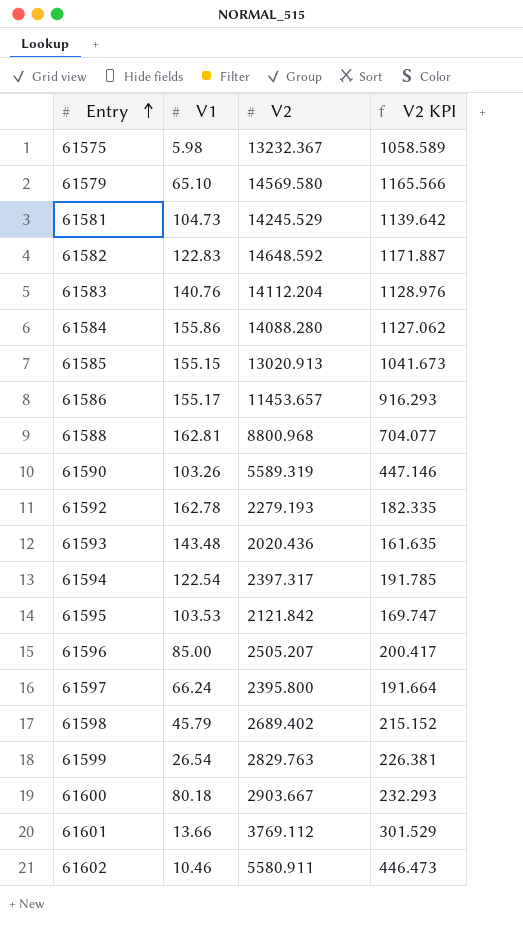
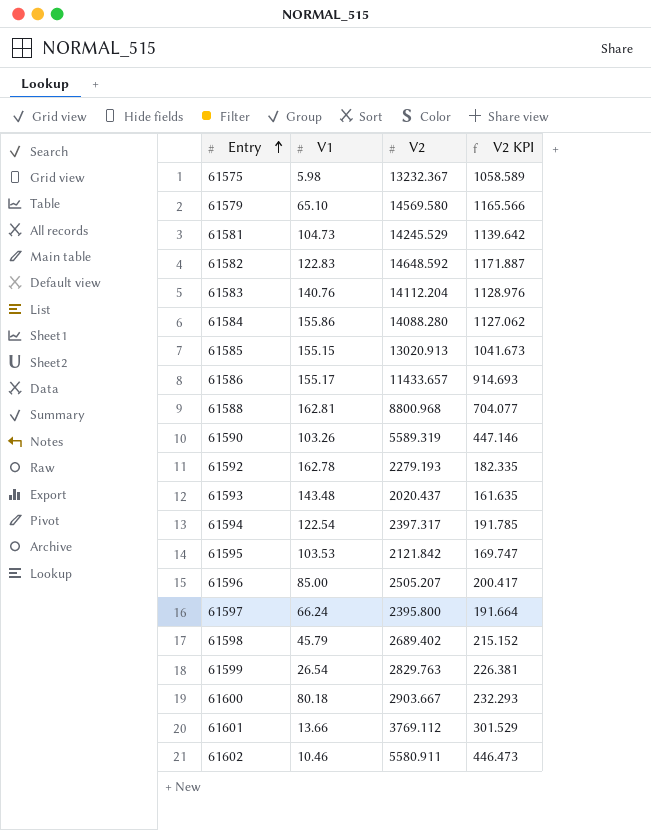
61586 | V2: 11453.657 -> 11433.657
61586 | V2 KPI: 916.293 -> 914.693
61593 | V2: 2020.436 -> 2020.437

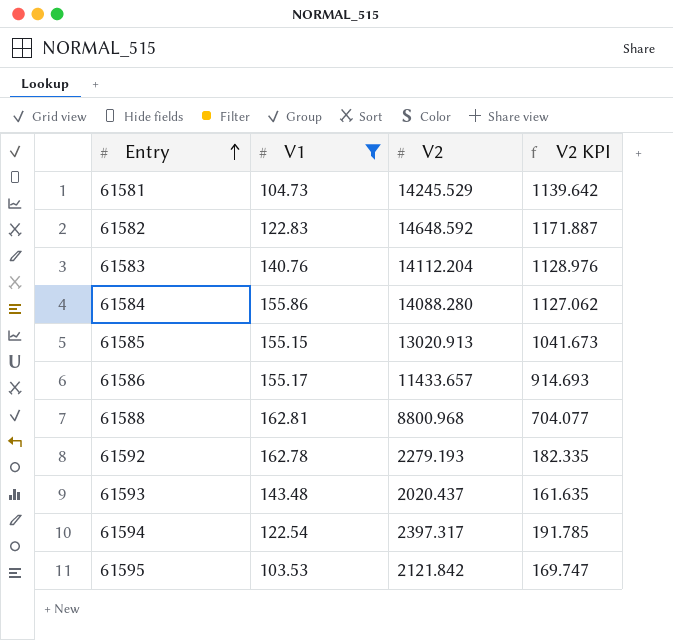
filter: none -> V1 >= 103.53

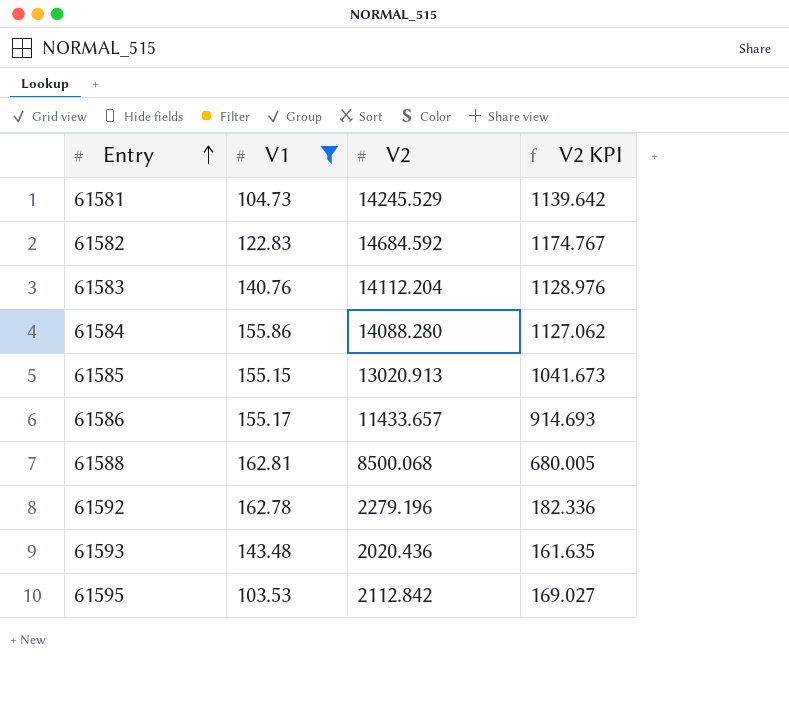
row 61594: 122.54 | 2397.317 | 191.785 -> none
61582 | V2: 14648.592 -> 14684.592
61582 | V2 KPI: 1171.887 -> 1174.767
61588 | V2: 8800.968 -> 8500.068
61588 | V2 KPI: 704.077 -> 680.005
61592 | V2: 2279.193 -> 2279.196
61592 | V2 KPI: 182.335 -> 182.336
61593 | V2: 2020.437 -> 2020.436
61595 | V2: 2121.842 -> 2112.842
61595 | V2 KPI: 169.747 -> 169.027

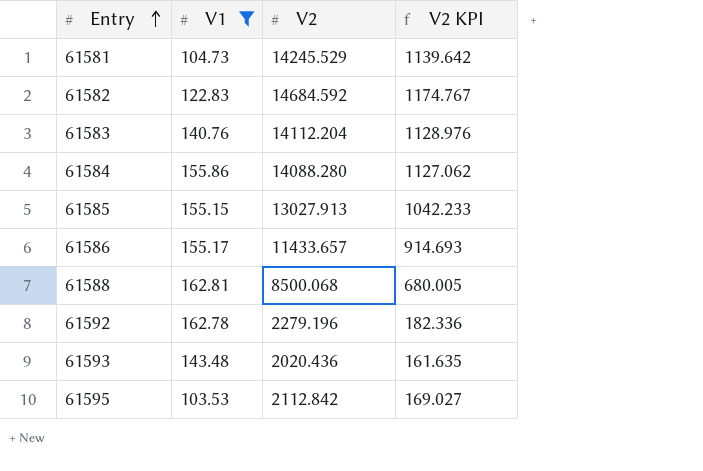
61585 | V2: 13020.913 -> 13027.913
61585 | V2 KPI: 1041.673 -> 1042.233

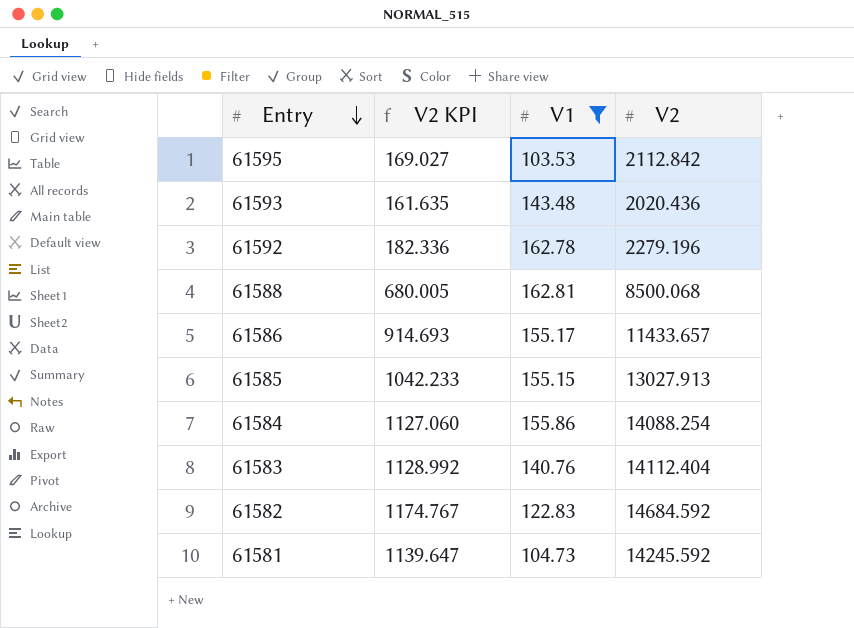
row order: Entry ascending -> Entry descending
column V2 KPI | position: 4 -> 2
61584 | V2 KPI: 1127.062 -> 1127.060
61584 | V2: 14088.280 -> 14088.254
61583 | V2 KPI: 1128.976 -> 1128.992
61583 | V2: 14112.204 -> 14112.404
61581 | V2 KPI: 1139.642 -> 1139.647
61581 | V2: 14245.529 -> 14245.592

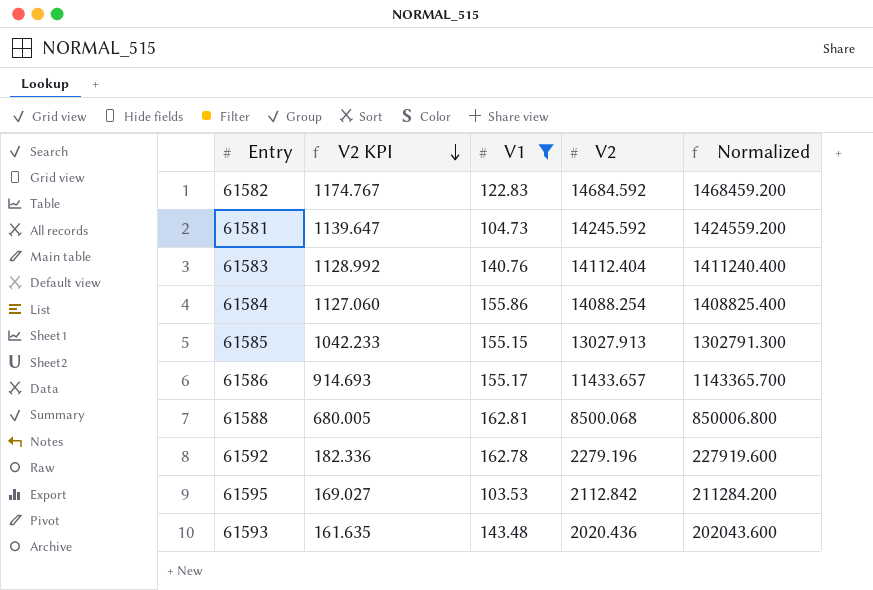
row order: Entry descending -> V2 KPI descending
column Normalized | formula: none -> [V2] * 100

